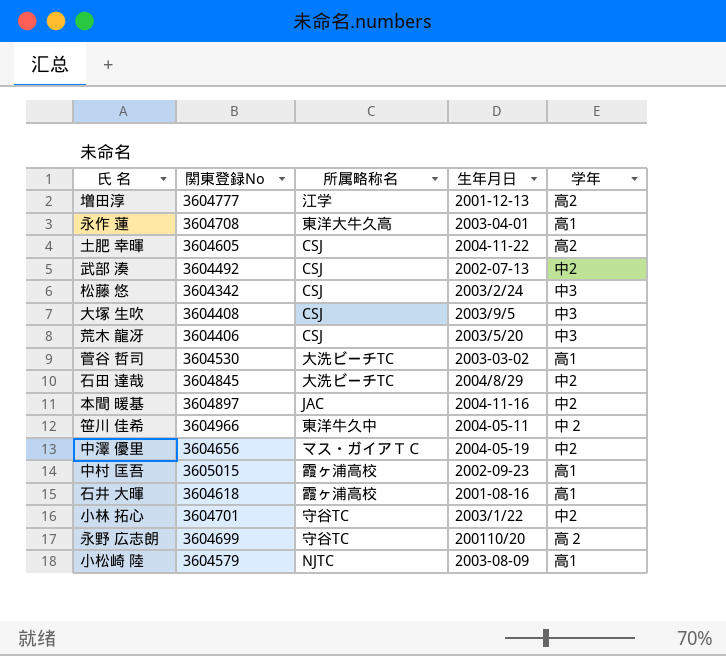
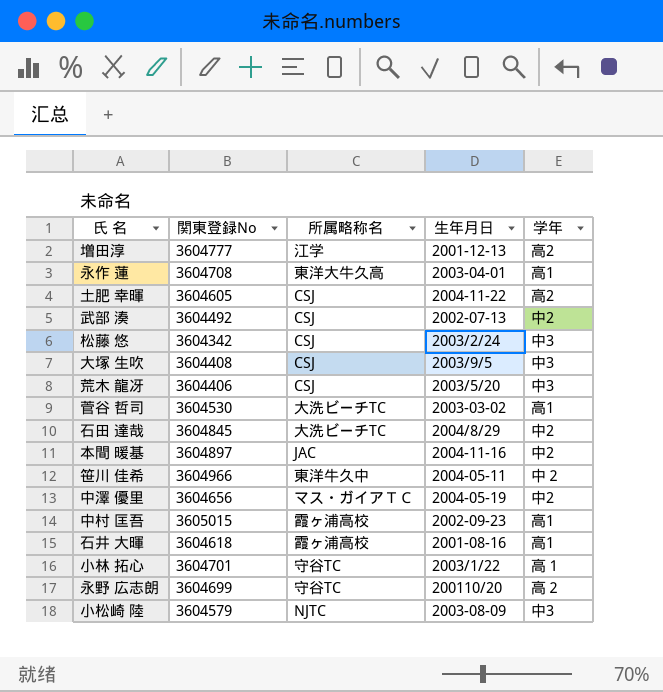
小林 拓心 | 学年: 中2 -> 高１
小松崎 陸 | 学年: 高1 -> 中3

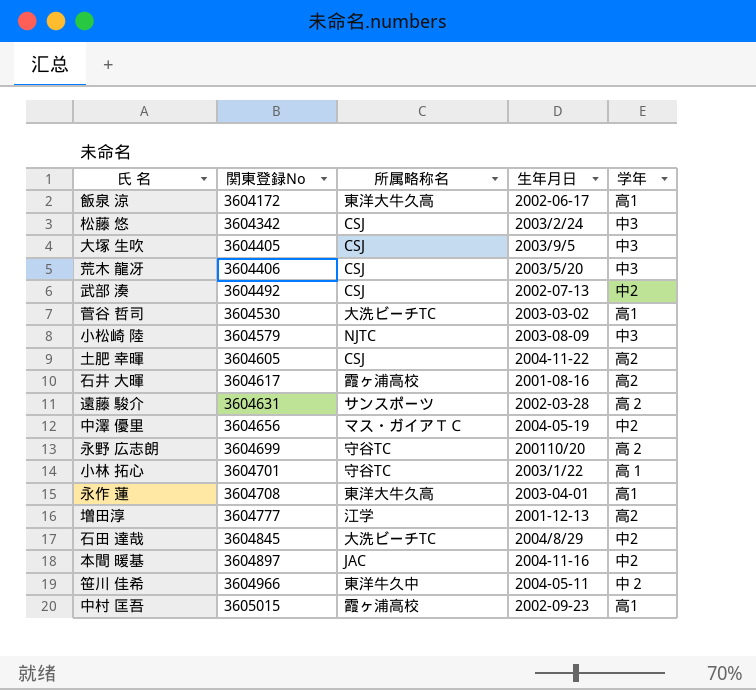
row order: none -> 関東登録No ascending
row 飯泉 涼: none -> 3604172 | 東洋大牛久高 | 2002-06-17 | 高1
大塚 生吹 | 関東登録No: 3604408 -> 3604405
石井 大暉 | 関東登録No: 3604618 -> 3604617
石井 大暉 | 学年: 高1 -> 高2
row 遠藤 駿介: none -> 3604631 | サンスポーツ | 2002-03-28 | 高２

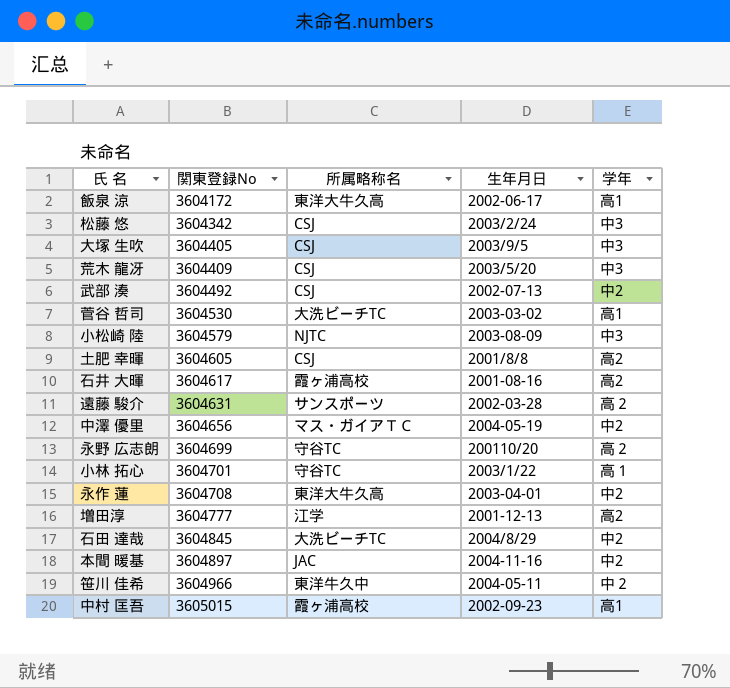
荒木 龍冴 | 関東登録No: 3604406 -> 3604409
土肥 幸暉 | 生年月日: 2004-11-22 -> 2001/8/8
永作 蓮 | 学年: 高1 -> 中2

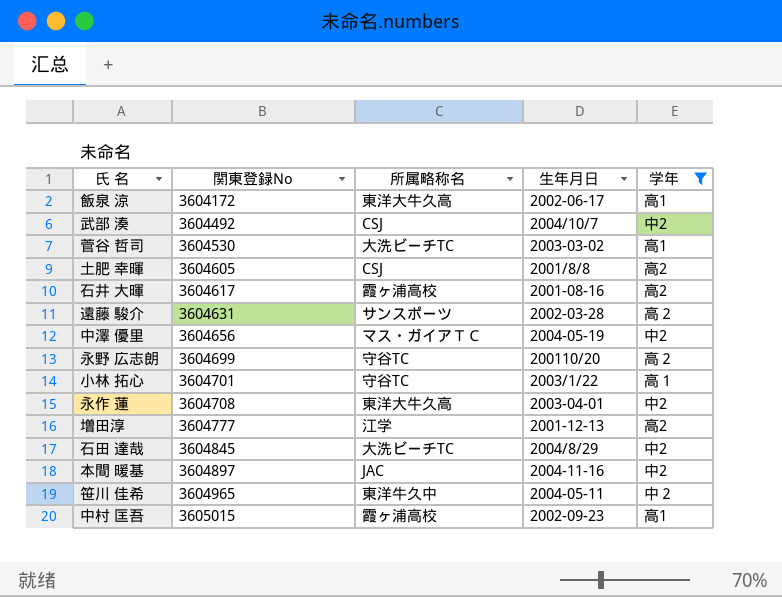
filter: none -> 学年 != 中3
武部 湊 | 生年月日: 2002-07-13 -> 2004/10/7
笹川 佳希 | 関東登録No: 3604966 -> 3604965

